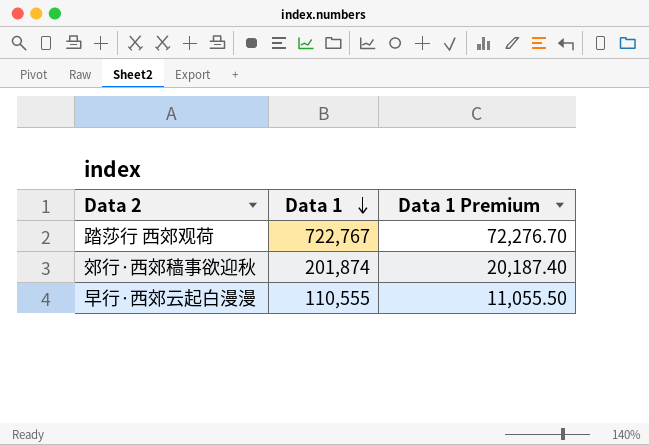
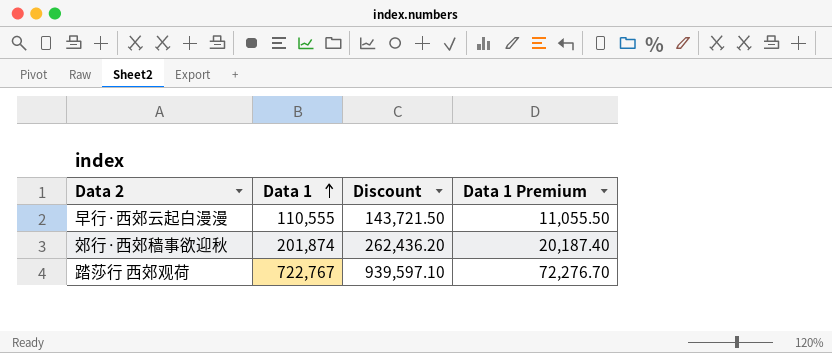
row order: Data 1 descending -> Data 1 ascending
column Discount | formula: none -> [Data 1] * 1.3

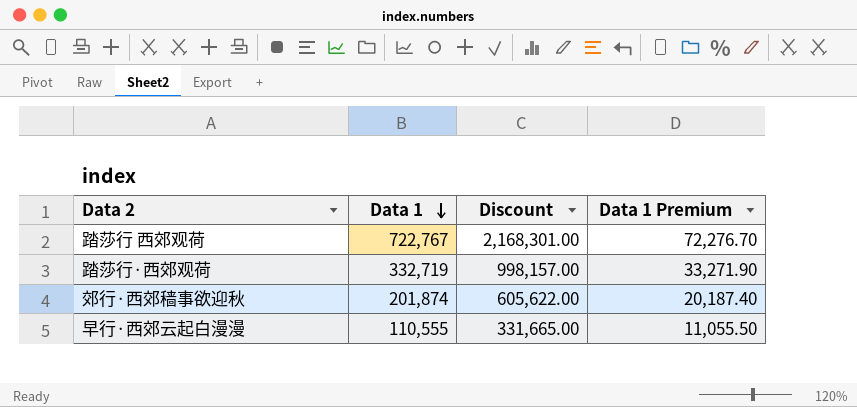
row order: Data 1 ascending -> Data 1 descending
column Discount | formula: [Data 1] * 1.3 -> [Data 1] * 3
row 踏莎行·西郊观荷: none -> 332,719 | 998,157.00 | 33,271.90

